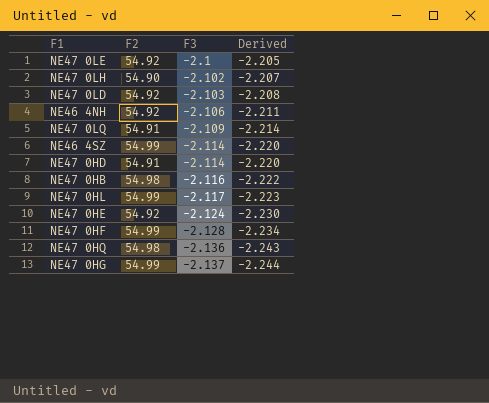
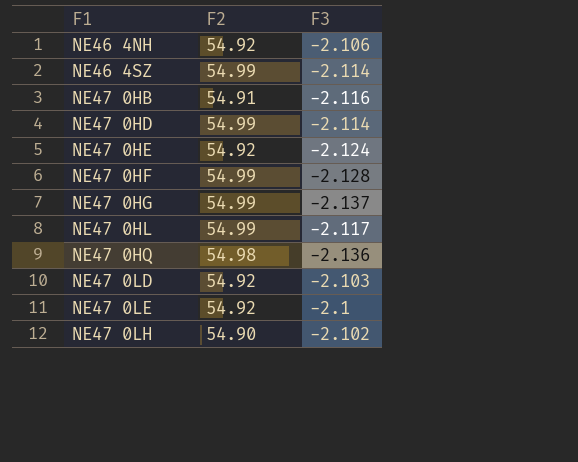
row order: F3 descending -> F1 ascending
column Derived | formula: [F3] * 1.05 -> none
row NE47 0LQ: 54.91 | -2.109 | -2.214 -> none
NE47 0HB | F2: 54.98 -> 54.91
NE47 0HD | F2: 54.91 -> 54.99

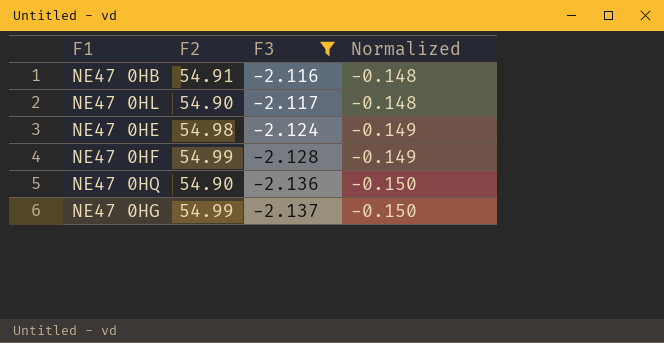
filter: none -> F3 <= -2.116
row order: F1 ascending -> F3 descending
column Normalized | formula: none -> [F3] * 0.07
NE47 0HL | F2: 54.99 -> 54.90
NE47 0HE | F2: 54.92 -> 54.98
NE47 0HQ | F2: 54.98 -> 54.90

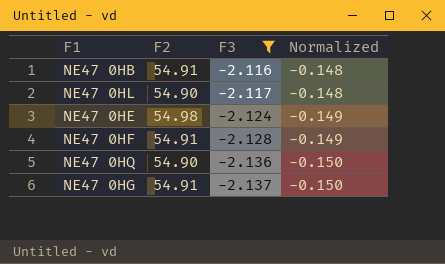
NE47 0HF | F2: 54.99 -> 54.91
NE47 0HG | F2: 54.99 -> 54.91

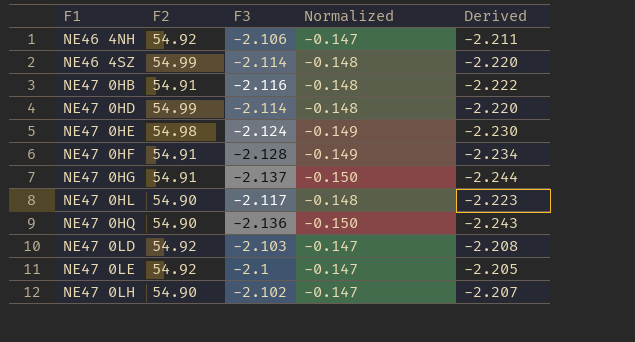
filter: F3 <= -2.116 -> none
row order: F3 descending -> F1 ascending
column Derived | formula: none -> [F3] * 1.05

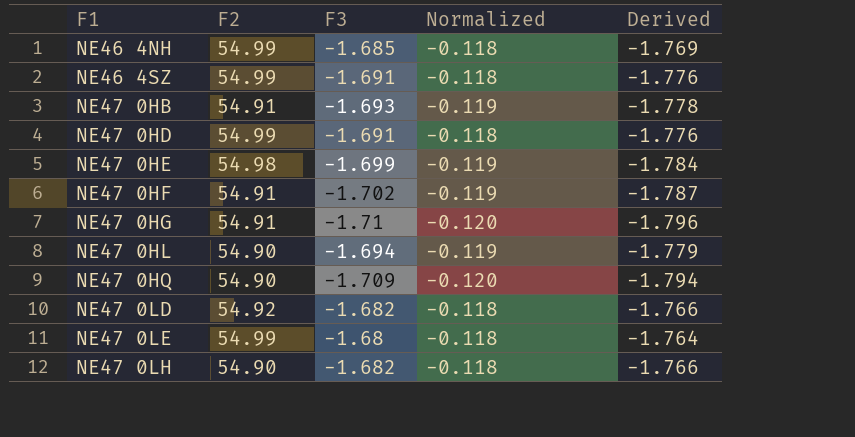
NE46 4NH | F2: 54.92 -> 54.99
NE46 4NH | F3: -2.106 -> -1.685
NE46 4NH | Normalized: -0.147 -> -0.118
NE46 4NH | Derived: -2.211 -> -1.769
NE46 4SZ | F3: -2.114 -> -1.691
NE46 4SZ | Normalized: -0.148 -> -0.118
NE46 4SZ | Derived: -2.220 -> -1.776
NE47 0HB | F3: -2.116 -> -1.693
NE47 0HB | Normalized: -0.148 -> -0.119
NE47 0HB | Derived: -2.222 -> -1.778
NE47 0HD | F3: -2.114 -> -1.691
NE47 0HD | Normalized: -0.148 -> -0.118
NE47 0HD | Derived: -2.220 -> -1.776
NE47 0HE | F3: -2.124 -> -1.699
NE47 0HE | Normalized: -0.149 -> -0.119
NE47 0HE | Derived: -2.230 -> -1.784
NE47 0HF | F3: -2.128 -> -1.702
NE47 0HF | Normalized: -0.149 -> -0.119
NE47 0HF | Derived: -2.234 -> -1.787
NE47 0HG | F3: -2.137 -> -1.71
NE47 0HG | Normalized: -0.150 -> -0.120
NE47 0HG | Derived: -2.244 -> -1.796
NE47 0HL | F3: -2.117 -> -1.694
NE47 0HL | Normalized: -0.148 -> -0.119
NE47 0HL | Derived: -2.223 -> -1.779
NE47 0HQ | F3: -2.136 -> -1.709
NE47 0HQ | Normalized: -0.150 -> -0.120
NE47 0HQ | Derived: -2.243 -> -1.794
NE47 0LD | F3: -2.103 -> -1.682
NE47 0LD | Normalized: -0.147 -> -0.118
NE47 0LD | Derived: -2.208 -> -1.766
NE47 0LE | F2: 54.92 -> 54.99
NE47 0LE | F3: -2.1 -> -1.68
NE47 0LE | Normalized: -0.147 -> -0.118
NE47 0LE | Derived: -2.205 -> -1.764
NE47 0LH | F3: -2.102 -> -1.682
NE47 0LH | Normalized: -0.147 -> -0.118
NE47 0LH | Derived: -2.207 -> -1.766

